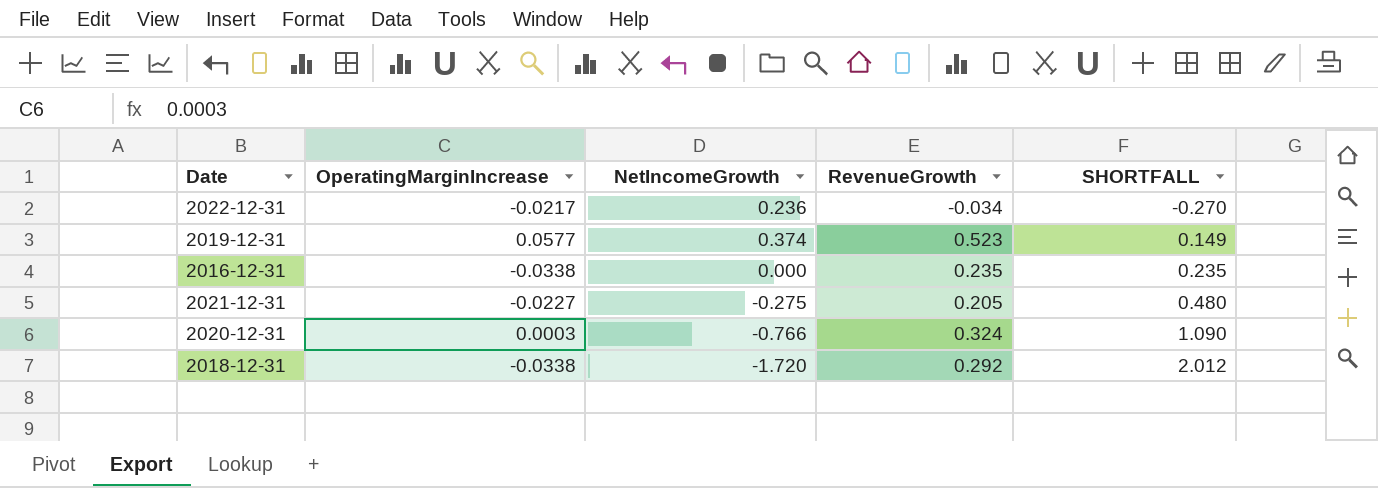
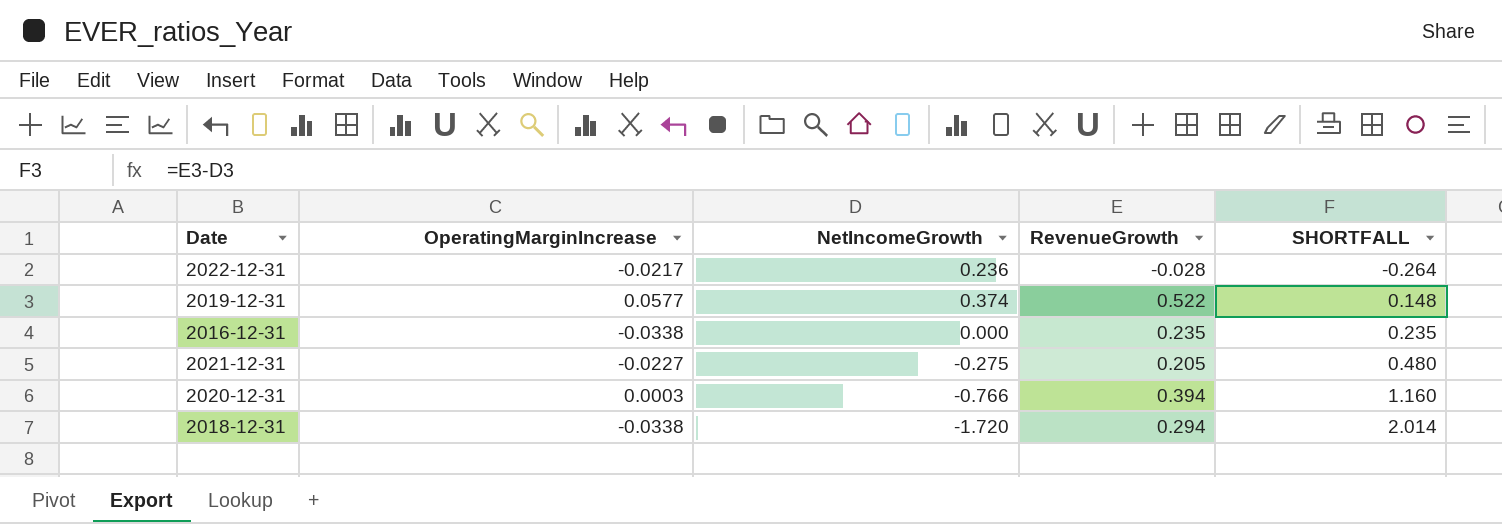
2022-12-31 | RevenueGrowth: -0.034 -> -0.028
2022-12-31 | SHORTFALL: -0.270 -> -0.264
2019-12-31 | RevenueGrowth: 0.523 -> 0.522
2019-12-31 | SHORTFALL: 0.149 -> 0.148
2020-12-31 | RevenueGrowth: 0.324 -> 0.394
2020-12-31 | SHORTFALL: 1.090 -> 1.160
2018-12-31 | RevenueGrowth: 0.292 -> 0.294
2018-12-31 | SHORTFALL: 2.012 -> 2.014

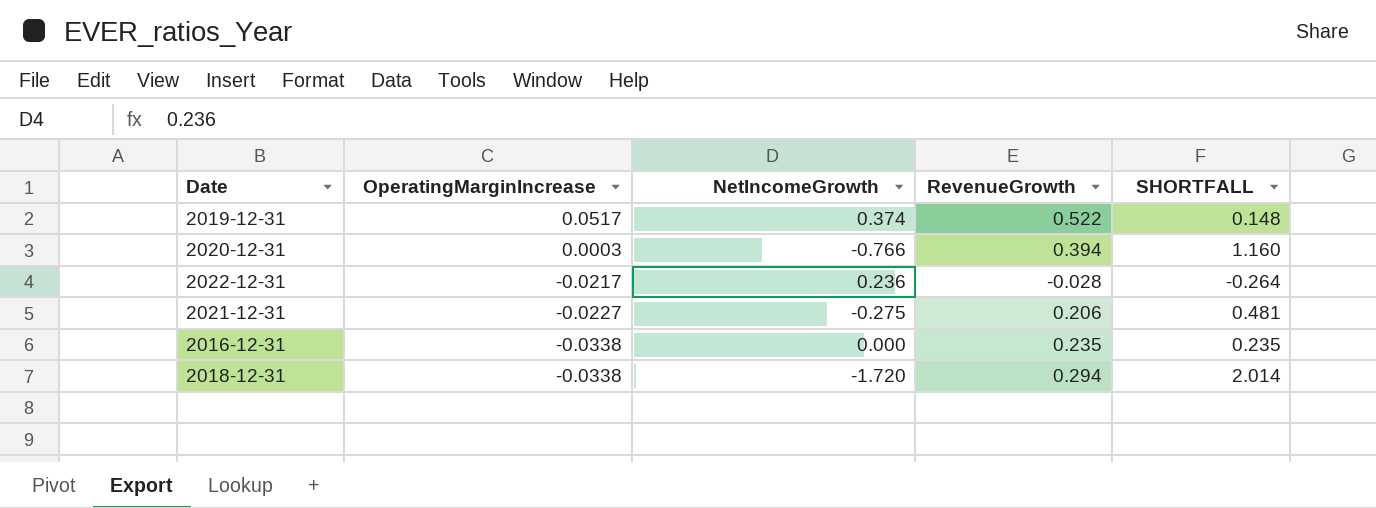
row order: SHORTFALL ascending -> OperatingMarginIncrease descending
2019-12-31 | OperatingMarginIncrease: 0.0577 -> 0.0517
2021-12-31 | RevenueGrowth: 0.205 -> 0.206
2021-12-31 | SHORTFALL: 0.480 -> 0.481

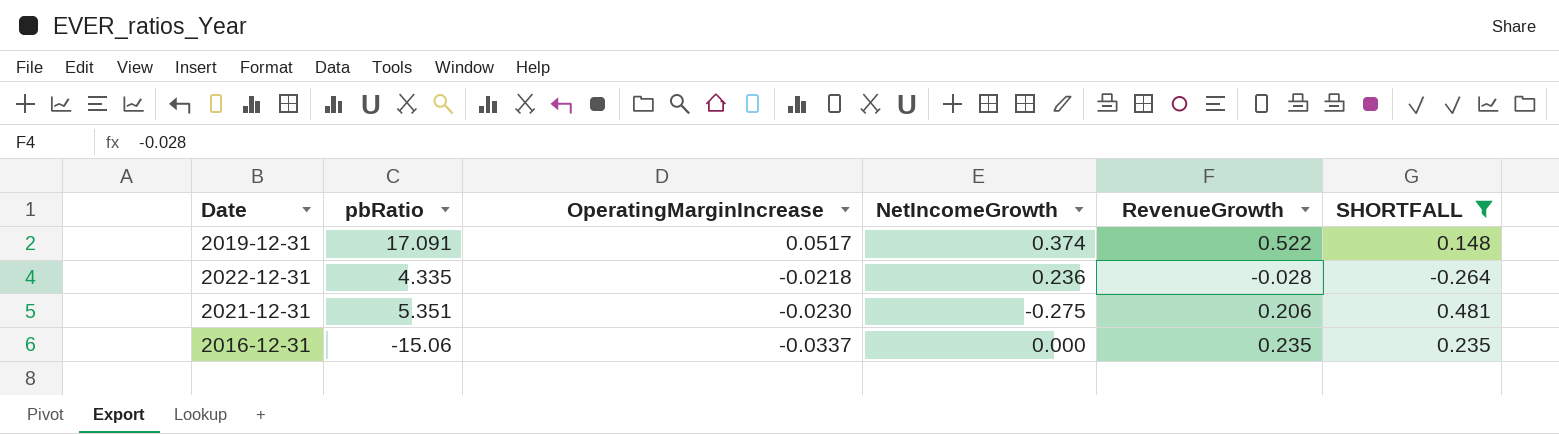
filter: none -> SHORTFALL <= 0.481
column pbRatio | position: none -> 2
2022-12-31 | OperatingMarginIncrease: -0.0217 -> -0.0218
2021-12-31 | OperatingMarginIncrease: -0.0227 -> -0.0230
2016-12-31 | OperatingMarginIncrease: -0.0338 -> -0.0337

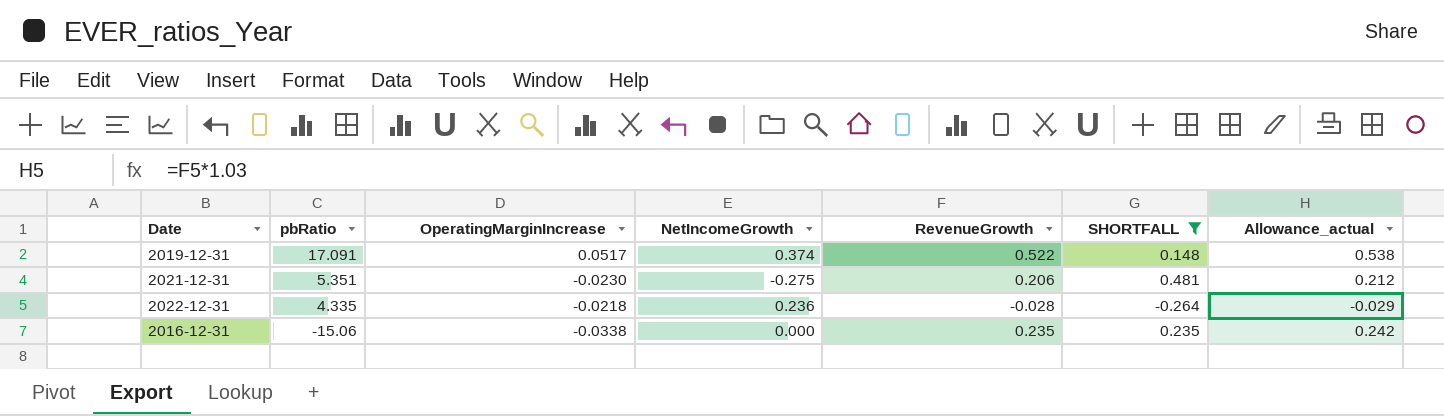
row order: OperatingMarginIncrease descending -> pbRatio descending
column Allowance_actual | formula: none -> [RevenueGrowth] * 1.03
2016-12-31 | OperatingMarginIncrease: -0.0337 -> -0.0338

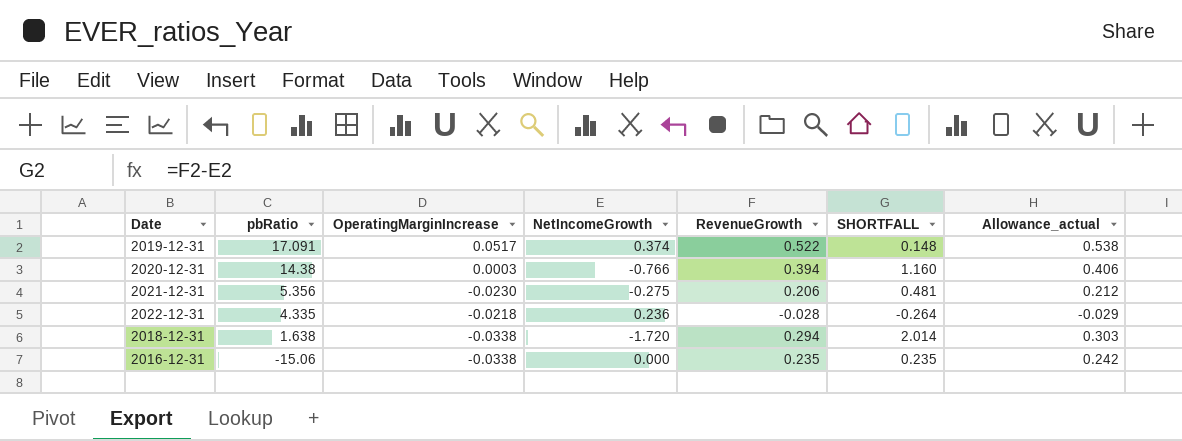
filter: SHORTFALL <= 0.481 -> none
2021-12-31 | pbRatio: 5.351 -> 5.356

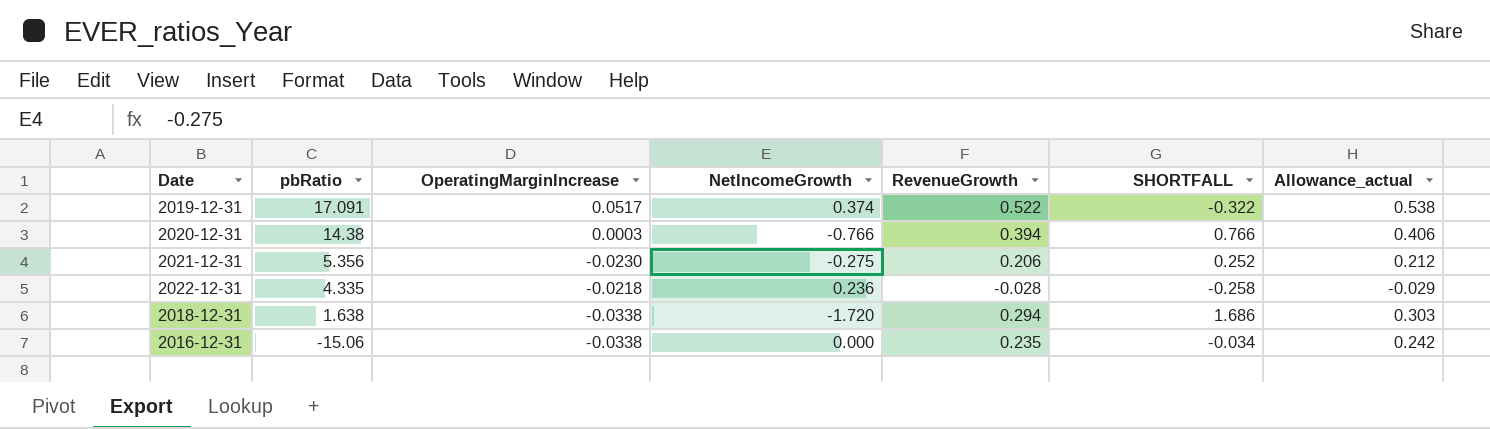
column SHORTFALL | formula: [RevenueGrowth] - [NetIncomeGrowth] -> [OperatingMarginIncrease] - [NetIncomeGrowth]

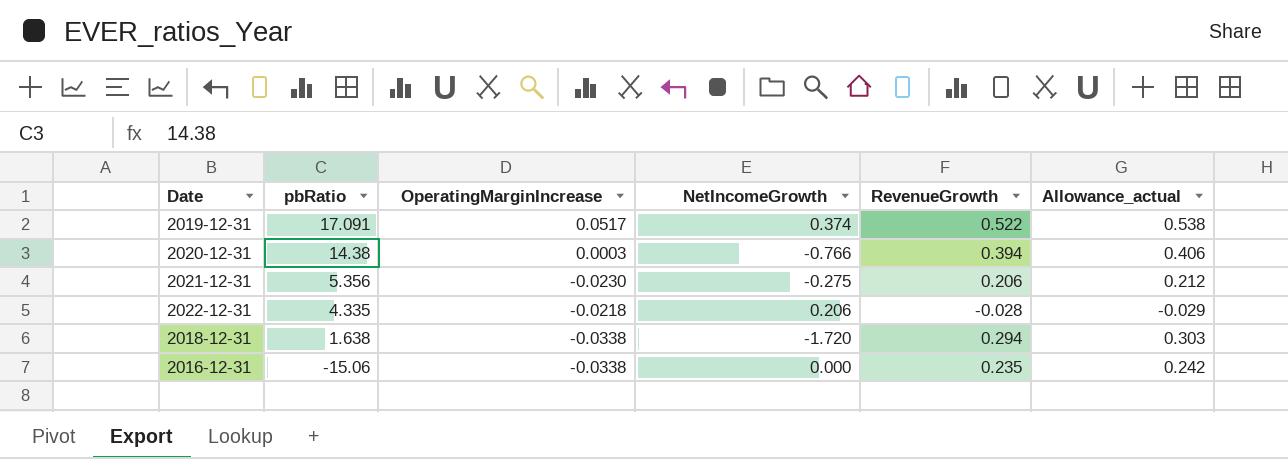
column SHORTFALL | formula: [OperatingMarginIncrease] - [NetIncomeGrowth] -> none
2022-12-31 | NetIncomeGrowth: 0.236 -> 0.206

